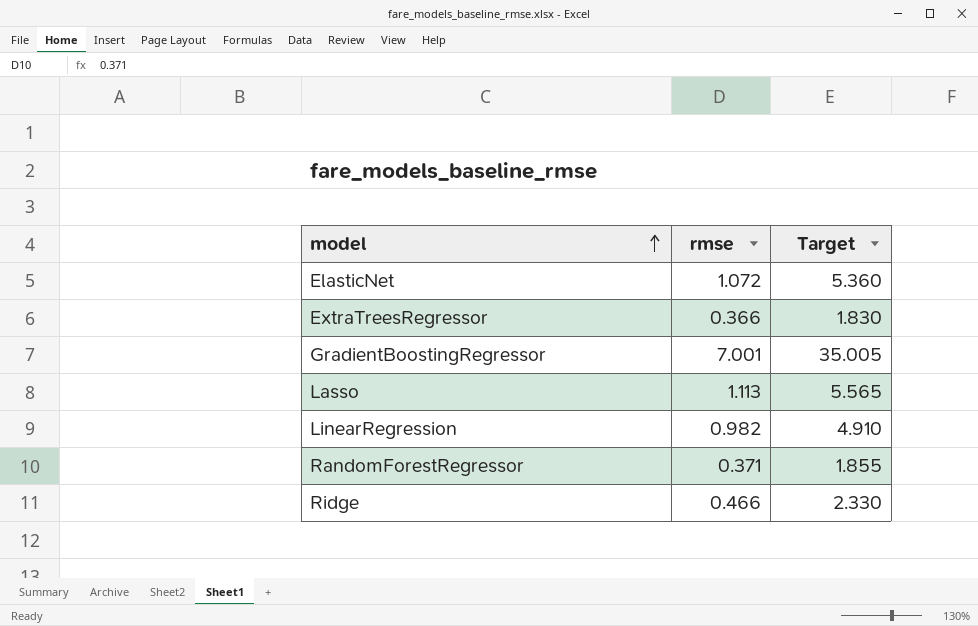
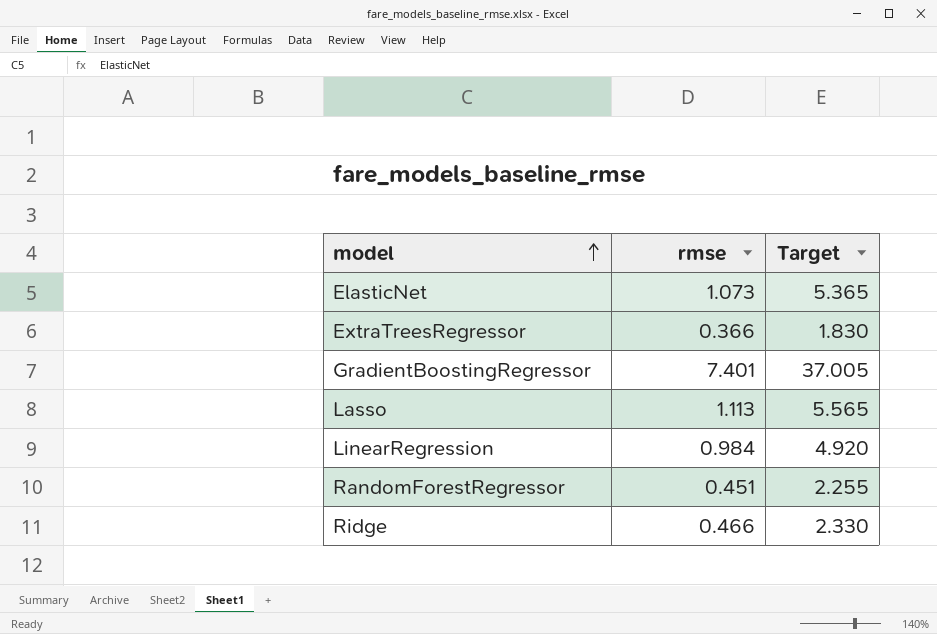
ElasticNet | rmse: 1.072 -> 1.073
ElasticNet | Target: 5.360 -> 5.365
GradientBoostingRegressor | rmse: 7.001 -> 7.401
GradientBoostingRegressor | Target: 35.005 -> 37.005
LinearRegression | rmse: 0.982 -> 0.984
LinearRegression | Target: 4.910 -> 4.920
RandomForestRegressor | rmse: 0.371 -> 0.451
RandomForestRegressor | Target: 1.855 -> 2.255

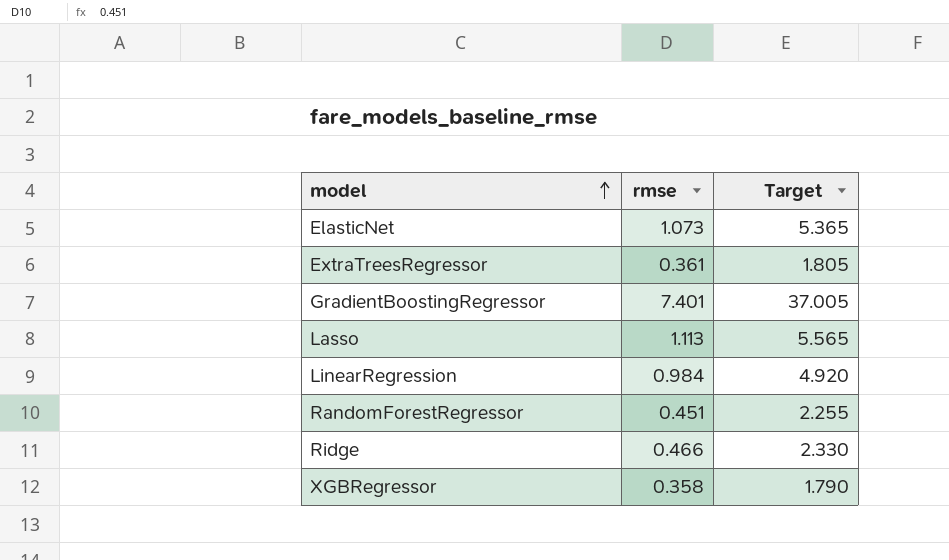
ExtraTreesRegressor | rmse: 0.366 -> 0.361
ExtraTreesRegressor | Target: 1.830 -> 1.805
row XGBRegressor: none -> 0.358 | 1.790

